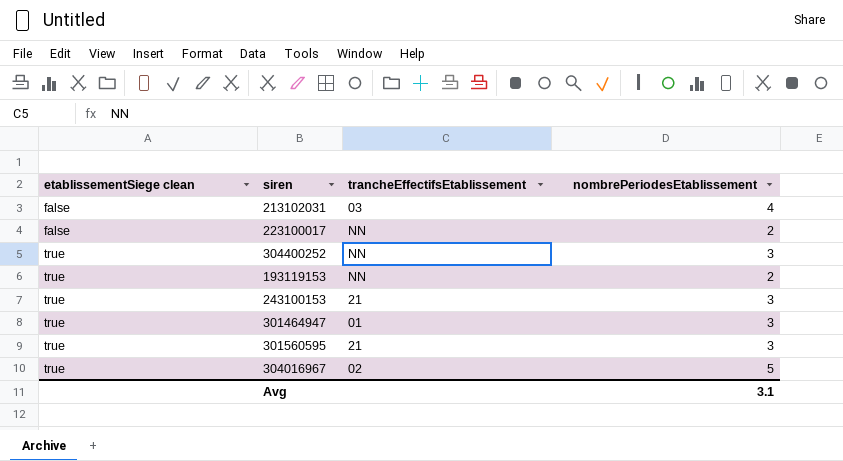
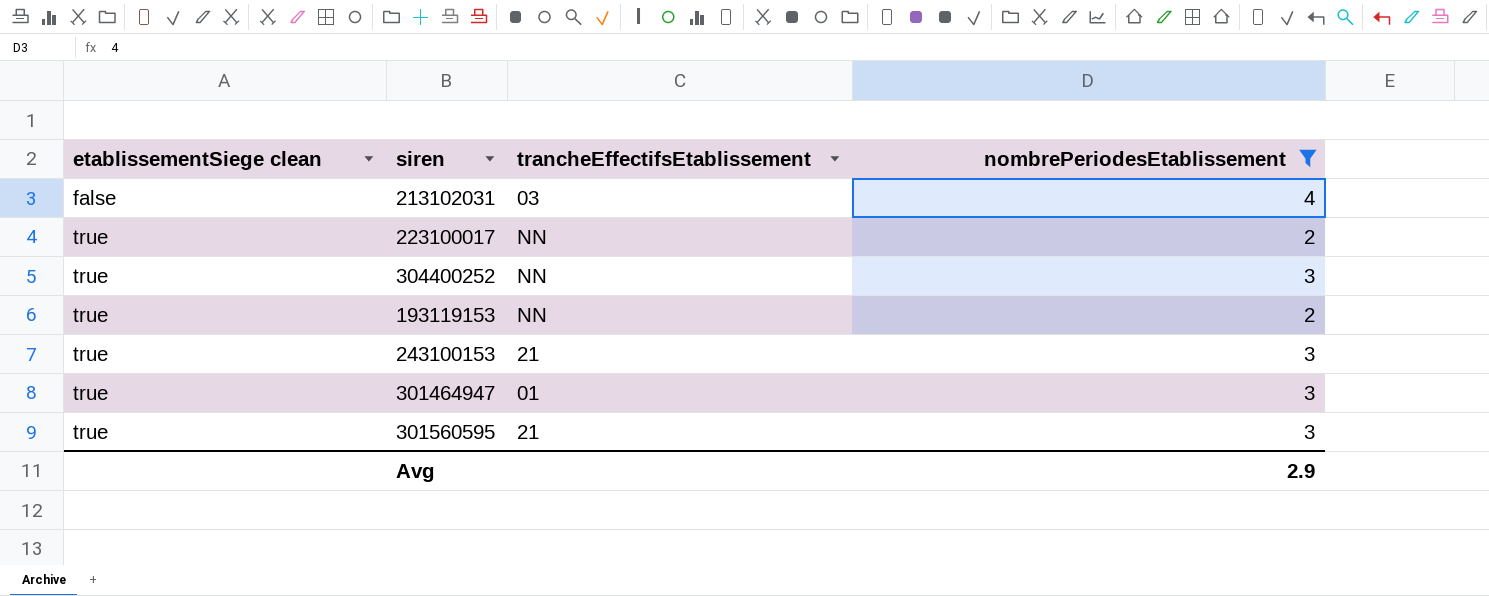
filter: none -> nombrePeriodesEtablissement != 5
223100017 | etablissementSiege clean: false -> true
Avg | nombrePeriodesEtablissement: 3.1 -> 2.9

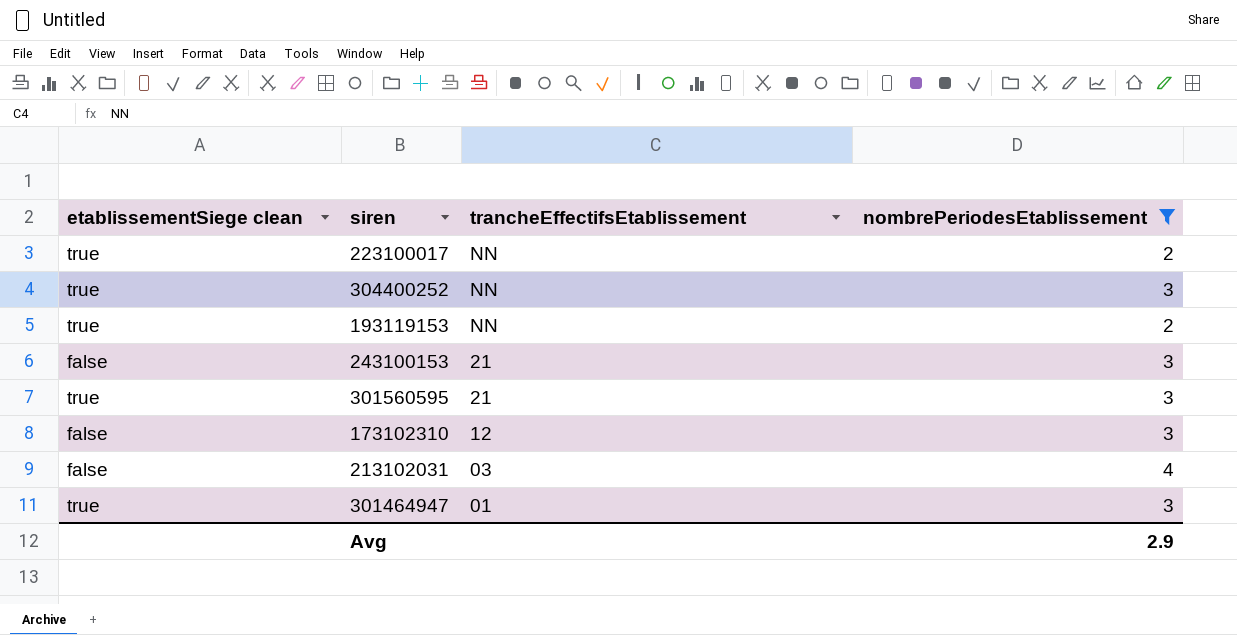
row order: etablissementSiege clean ascending -> trancheEffectifsEtablissement descending
243100153 | etablissementSiege clean: true -> false
row 173102310: none -> false | 12 | 3

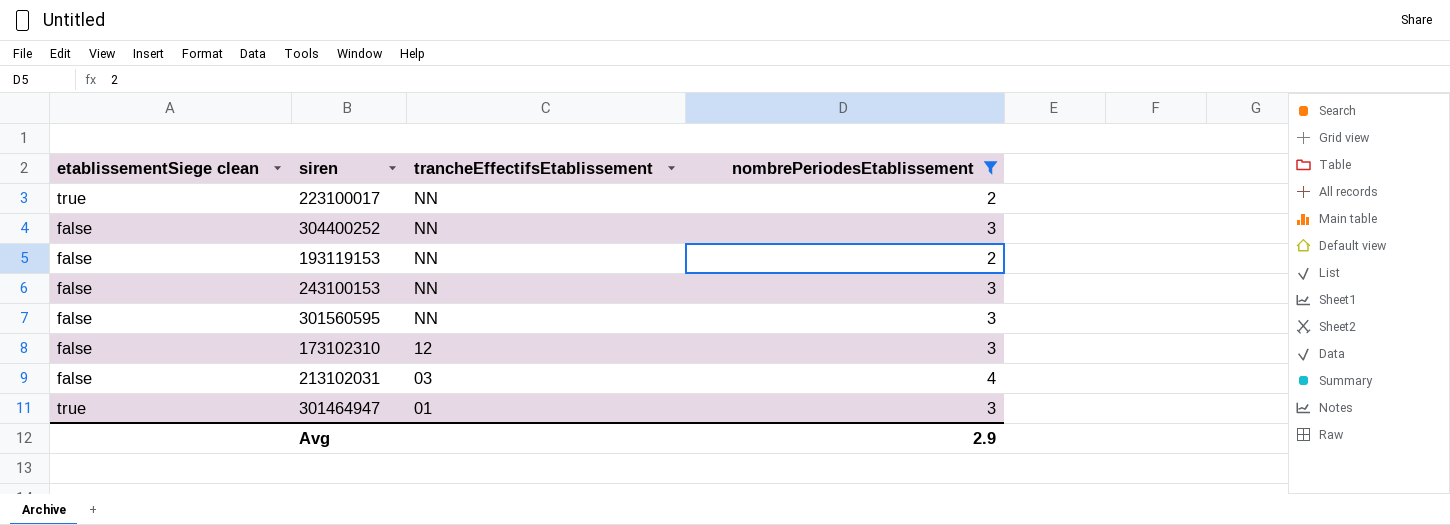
304400252 | etablissementSiege clean: true -> false
193119153 | etablissementSiege clean: true -> false
243100153 | trancheEffectifsEtablissement: 21 -> NN
301560595 | etablissementSiege clean: true -> false
301560595 | trancheEffectifsEtablissement: 21 -> NN

